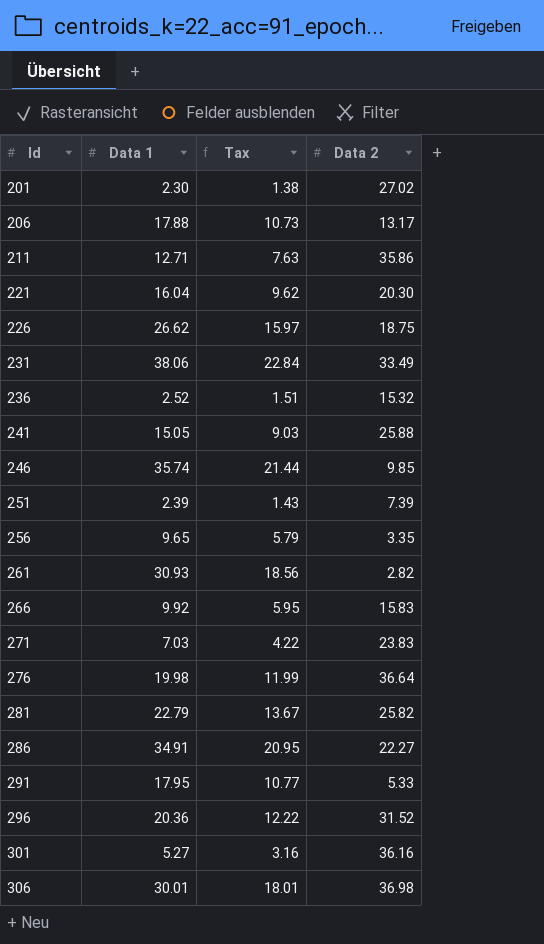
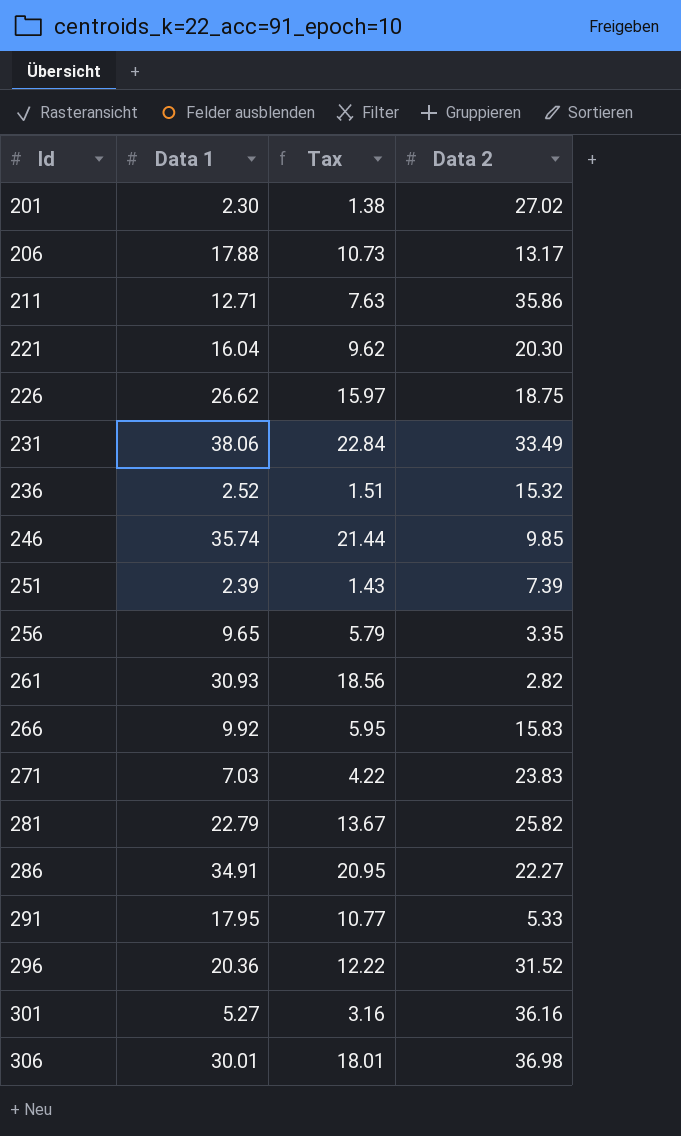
row 241: 15.05 | 9.03 | 25.88 -> none
row 276: 19.98 | 11.99 | 36.64 -> none

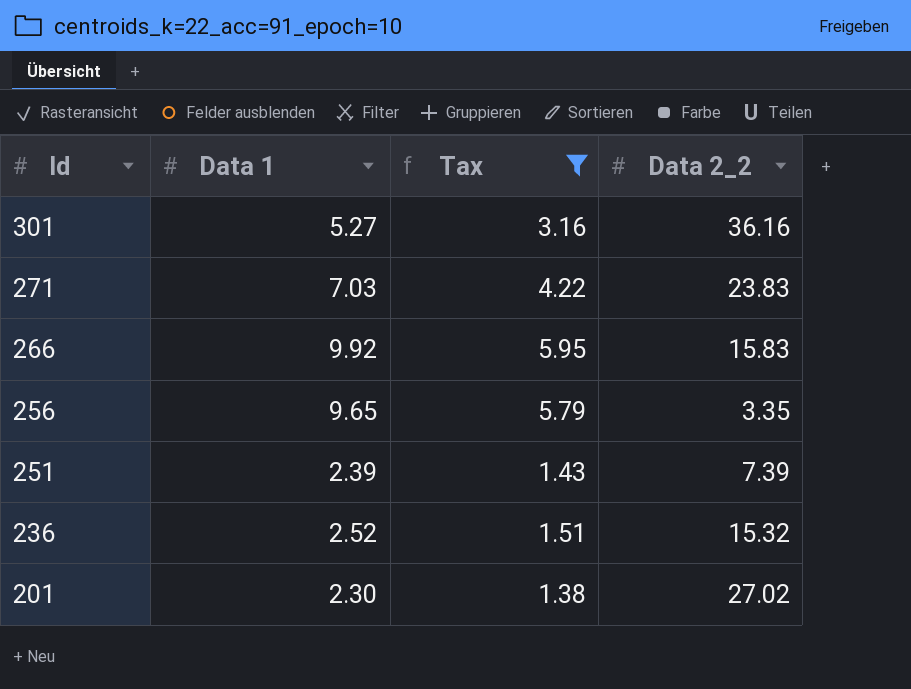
filter: none -> Tax <= 5.95
row order: Id ascending -> Id descending
column name: Data 2 -> Data 2_2

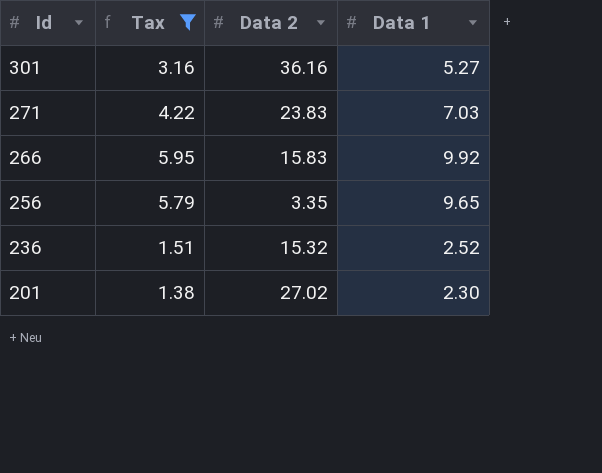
column name: Data 2_2 -> Data 2
column Data 1 | position: 2 -> 4
row 251: 2.39 | 1.43 | 7.39 -> none

